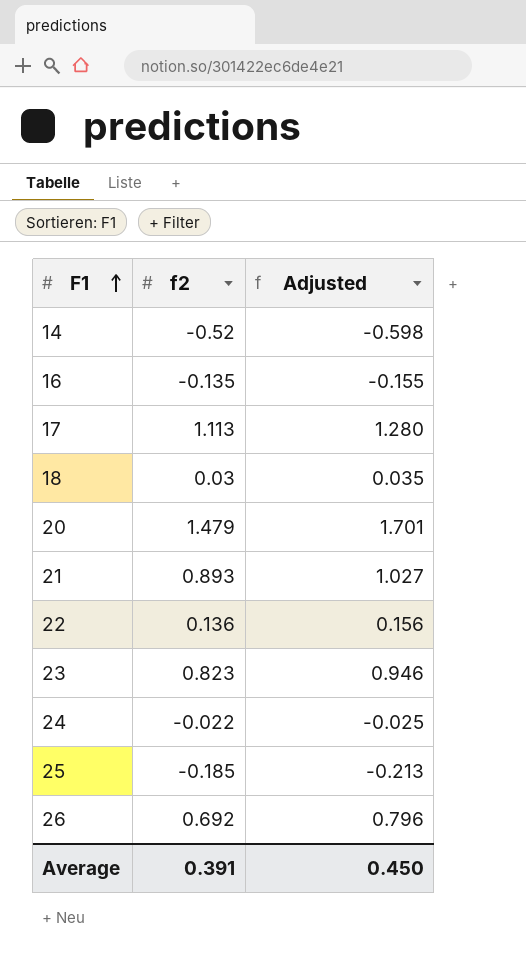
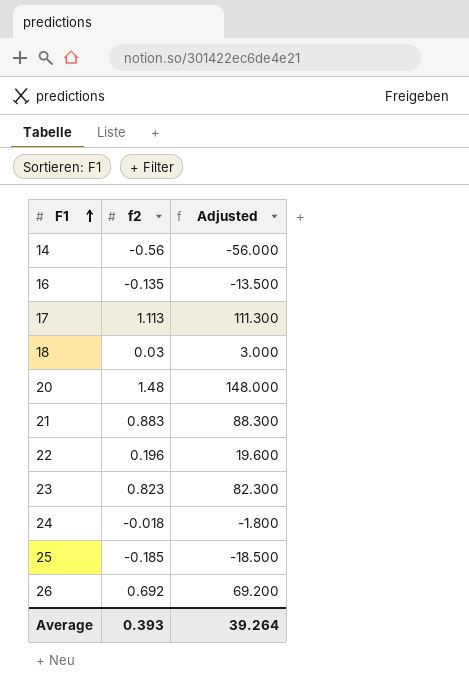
column Adjusted | formula: [f2] * 1.15 -> [f2] * 100
14 | f2: -0.52 -> -0.56
20 | f2: 1.479 -> 1.48
21 | f2: 0.893 -> 0.883
22 | f2: 0.136 -> 0.196
24 | f2: -0.022 -> -0.018
Average | f2: 0.391 -> 0.393
Average | Adjusted: 0.450 -> 39.264

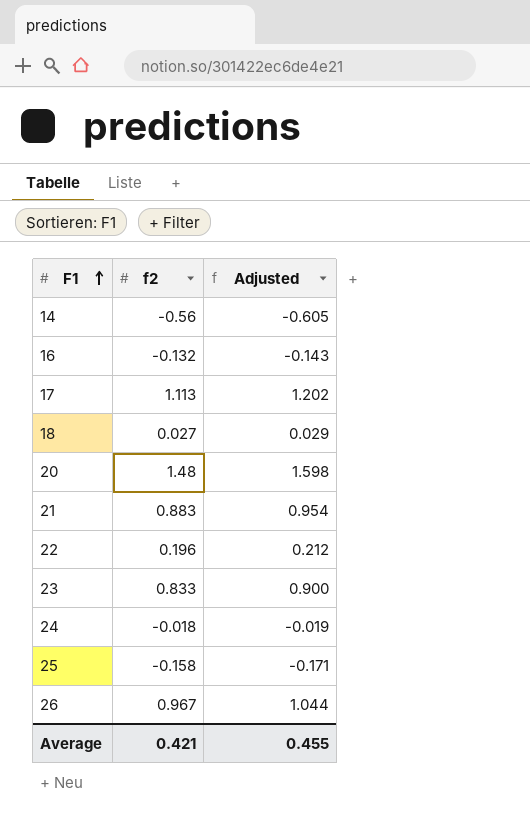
column Adjusted | formula: [f2] * 100 -> [f2] * 1.08
16 | f2: -0.135 -> -0.132
18 | f2: 0.03 -> 0.027
23 | f2: 0.823 -> 0.833
25 | f2: -0.185 -> -0.158
26 | f2: 0.692 -> 0.967
Average | f2: 0.393 -> 0.421
Average | Adjusted: 39.264 -> 0.455

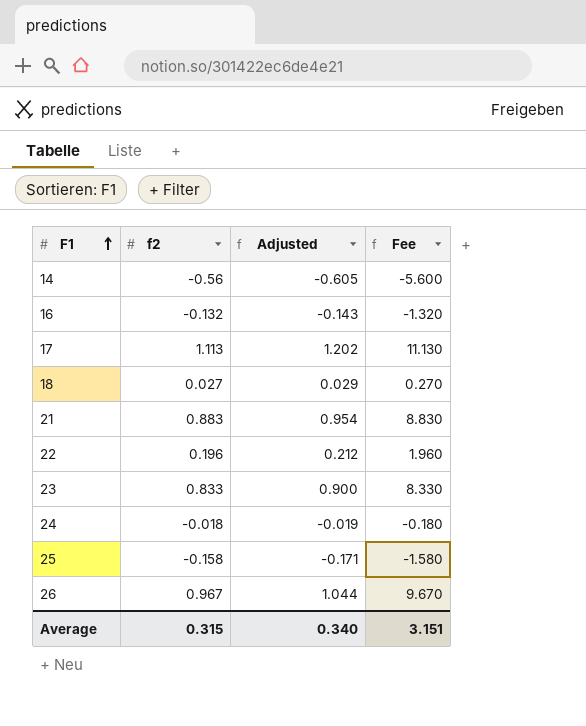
column Fee | formula: none -> [f2] * 10
row 20: 1.48 | 1.598 -> none
Average | f2: 0.421 -> 0.315
Average | Adjusted: 0.455 -> 0.340

